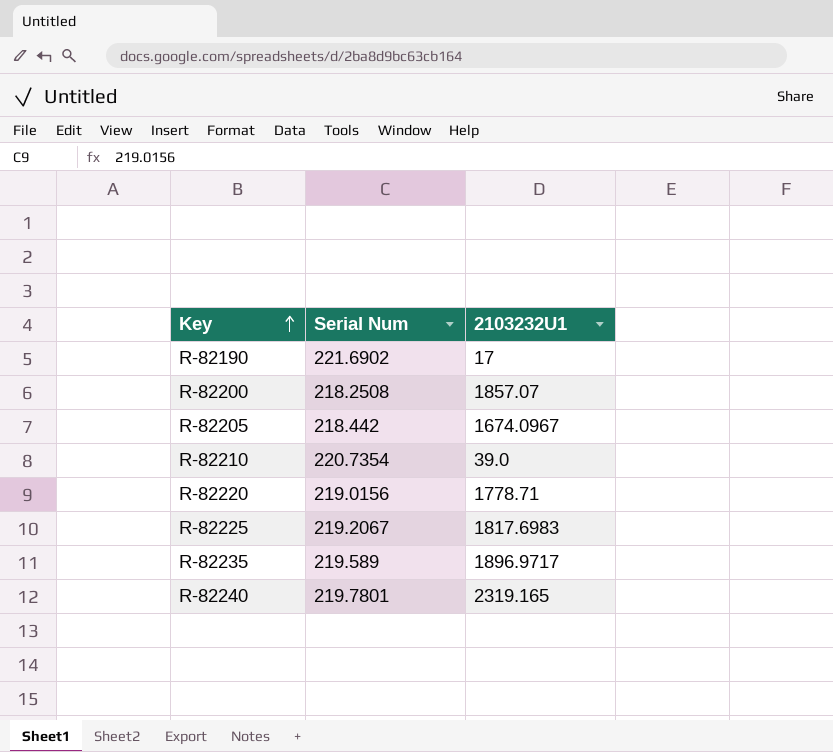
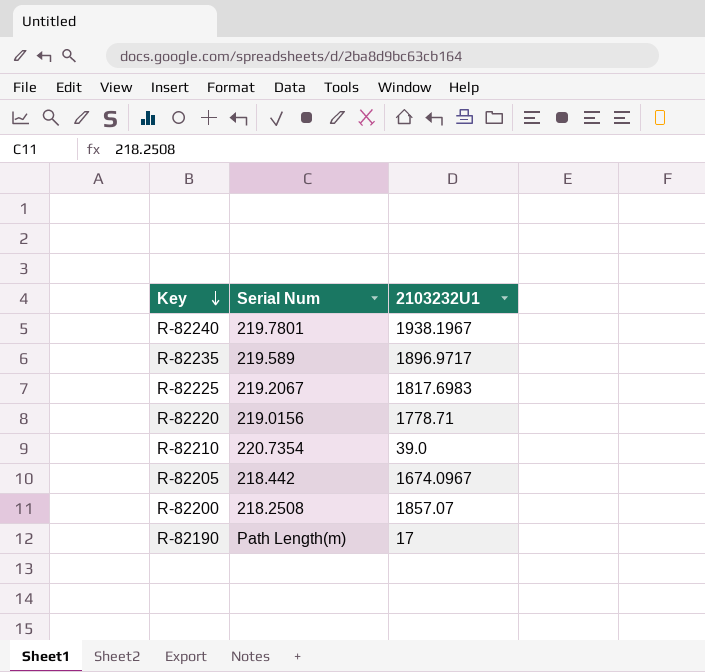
row order: Key ascending -> Key descending
R-82240 | 2103232U1: 2319.165 -> 1938.1967
R-82190 | Serial Num: 221.6902 -> Path Length(m)

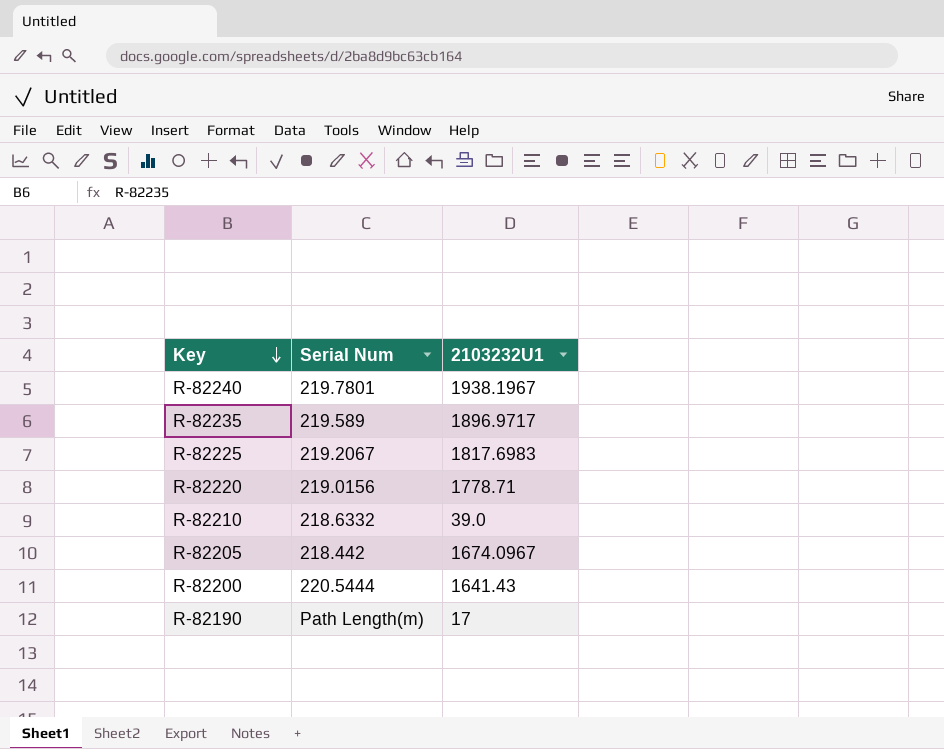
R-82210 | Serial Num: 220.7354 -> 218.6332
R-82200 | Serial Num: 218.2508 -> 220.5444
R-82200 | 2103232U1: 1857.07 -> 1641.43

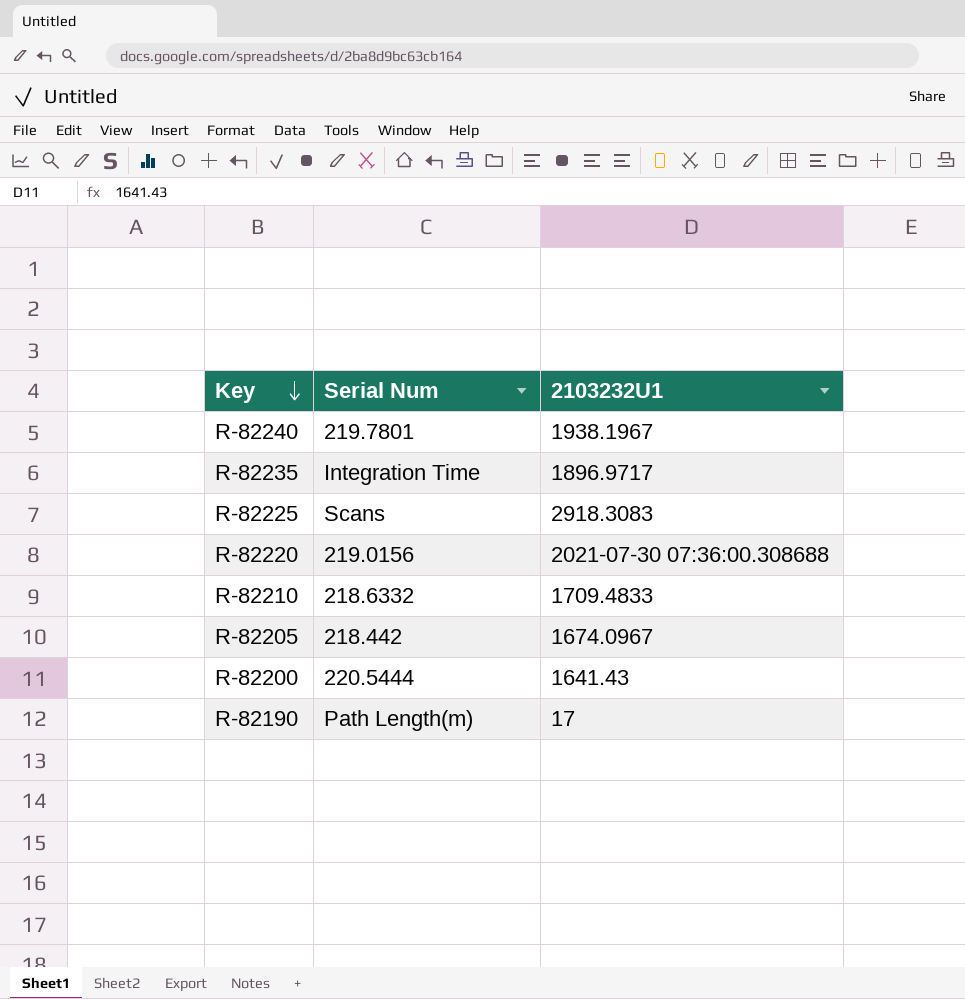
R-82235 | Serial Num: 219.589 -> Integration Time
R-82225 | Serial Num: 219.2067 -> Scans
R-82225 | 2103232U1: 1817.6983 -> 2918.3083
R-82220 | 2103232U1: 1778.71 -> 2021-07-30 07:36:00.308688
R-82210 | 2103232U1: 39.0 -> 1709.4833

